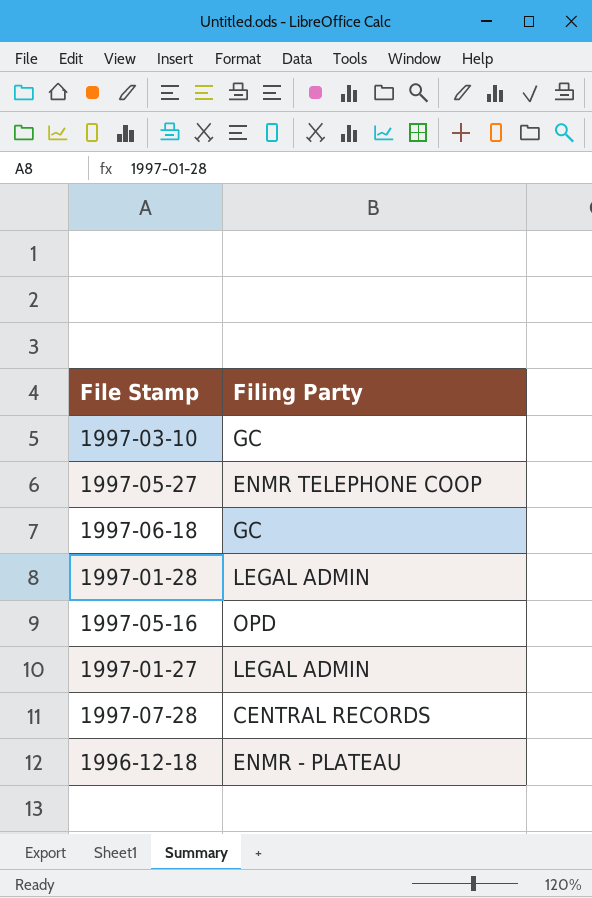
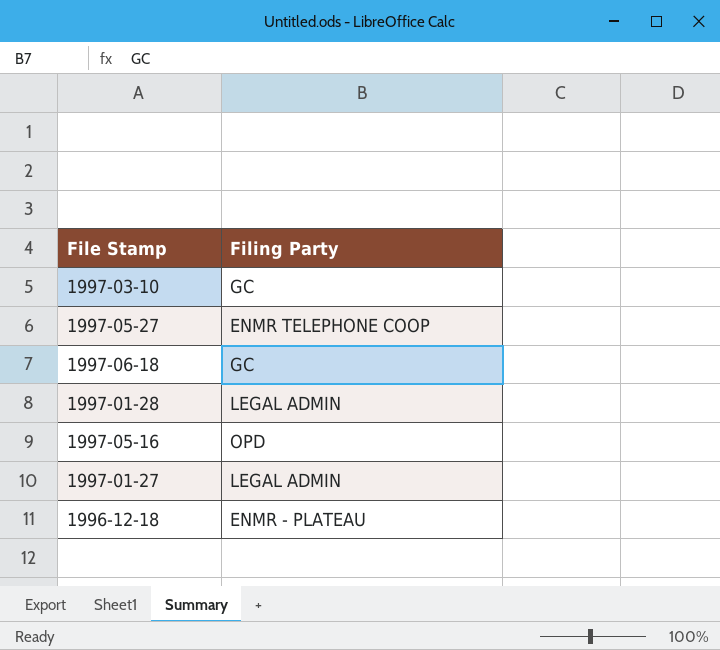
row 1997-07-28: CENTRAL RECORDS -> none

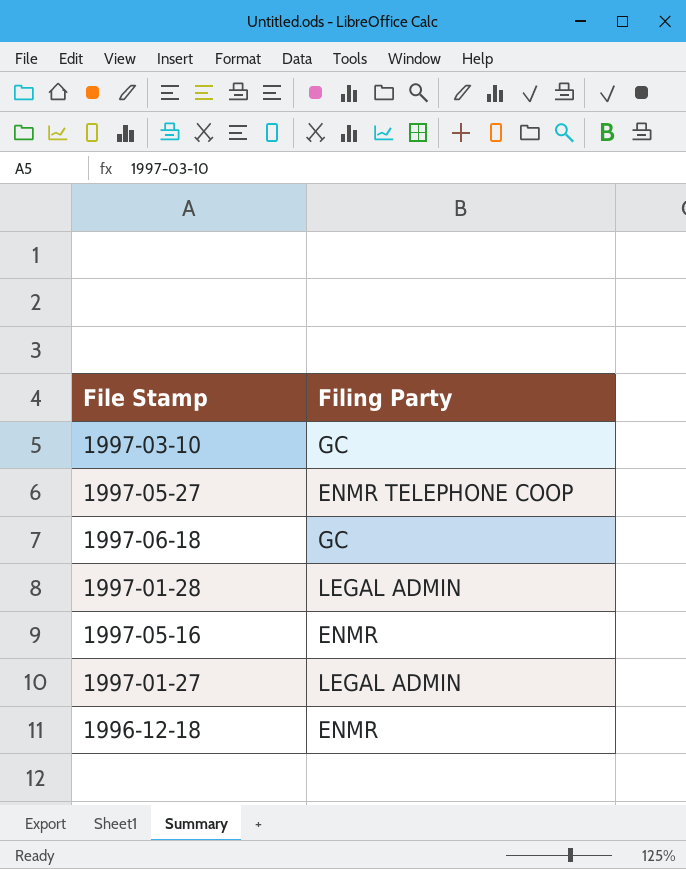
1997-05-16 | Filing Party: OPD -> ENMR
1996-12-18 | Filing Party: ENMR - PLATEAU -> ENMR

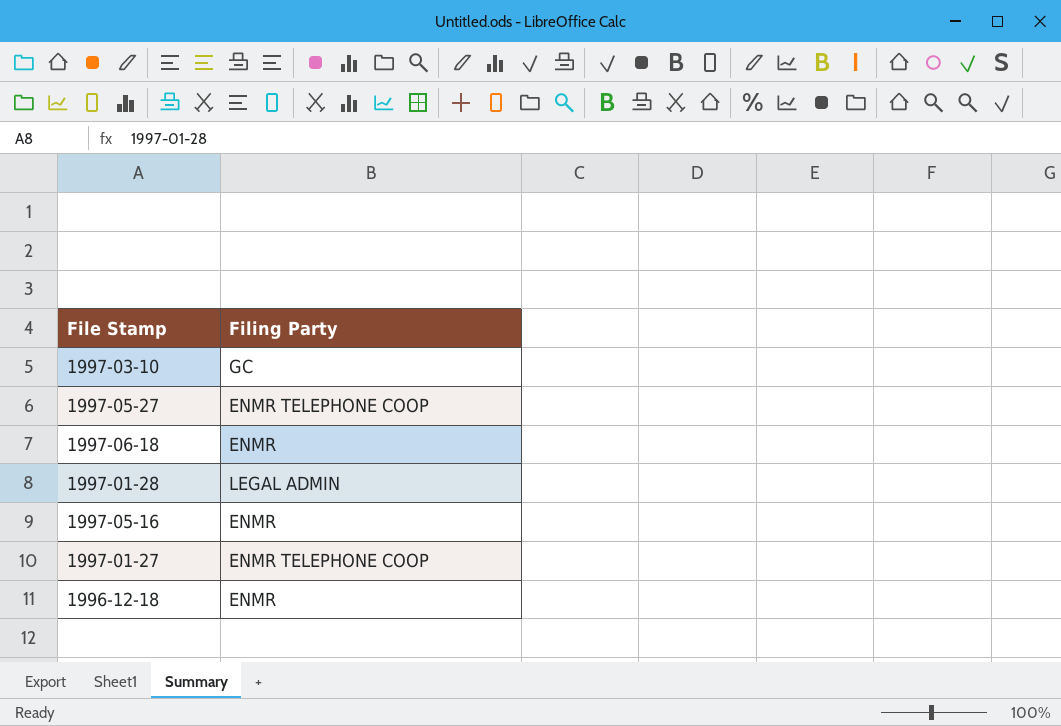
1997-06-18 | Filing Party: GC -> ENMR
1997-01-27 | Filing Party: LEGAL ADMIN -> ENMR TELEPHONE COOP

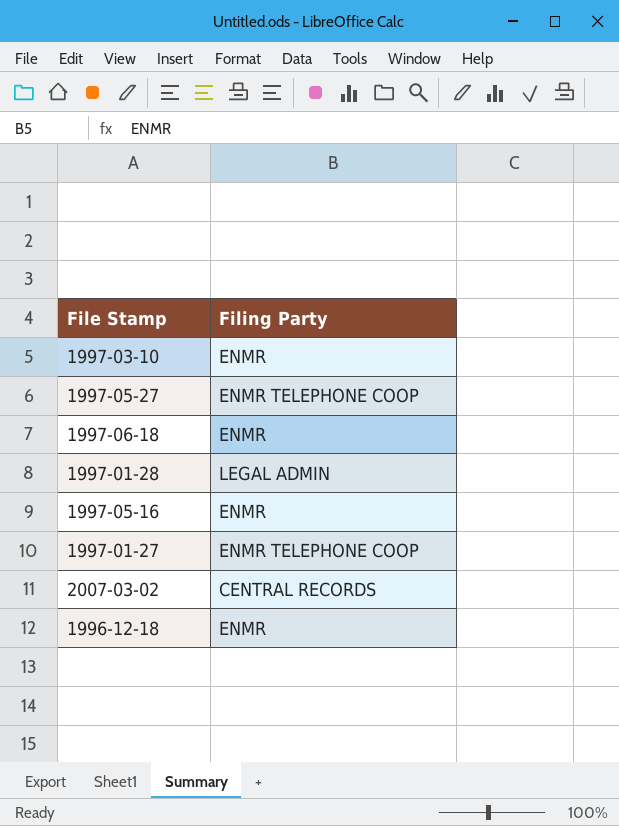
1997-03-10 | Filing Party: GC -> ENMR
row 2007-03-02: none -> CENTRAL RECORDS

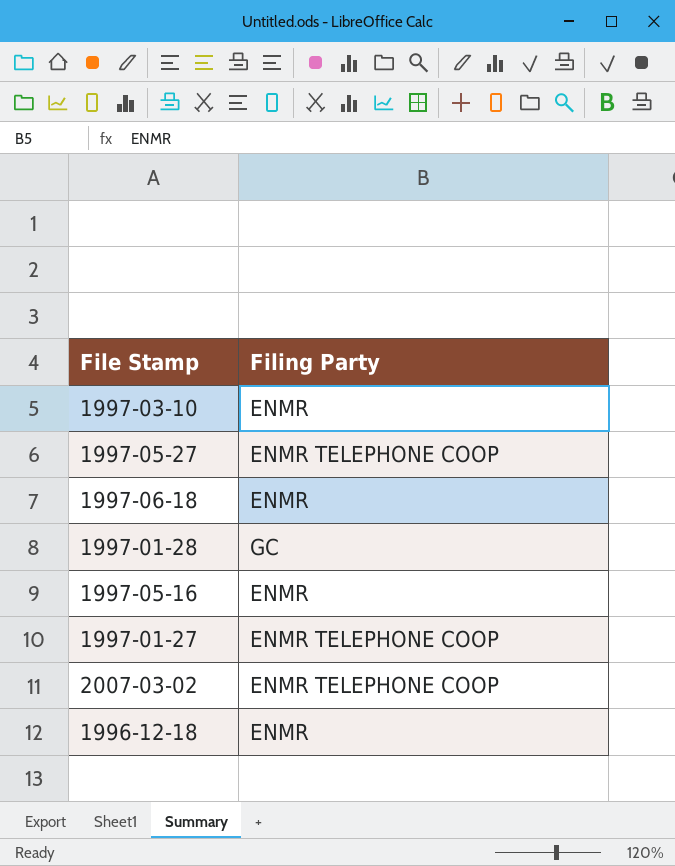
1997-01-28 | Filing Party: LEGAL ADMIN -> GC
2007-03-02 | Filing Party: CENTRAL RECORDS -> ENMR TELEPHONE COOP

